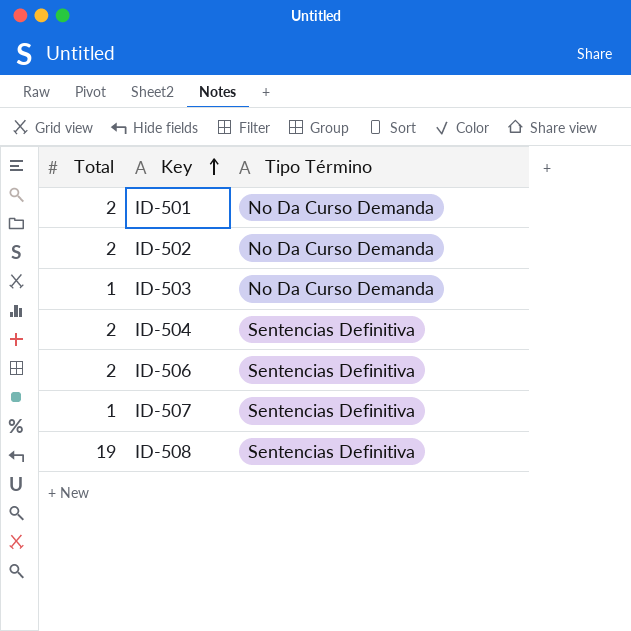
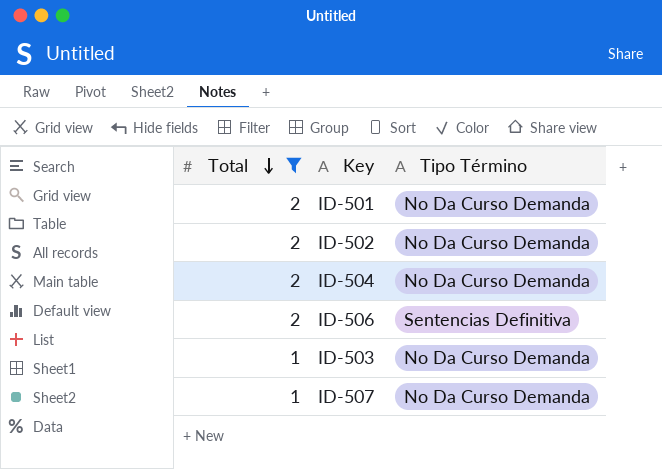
filter: none -> Total != 19
row order: Key ascending -> Total descending
ID-504 | Tipo Término: Sentencias Definitiva -> No Da Curso Demanda
ID-507 | Tipo Término: Sentencias Definitiva -> No Da Curso Demanda

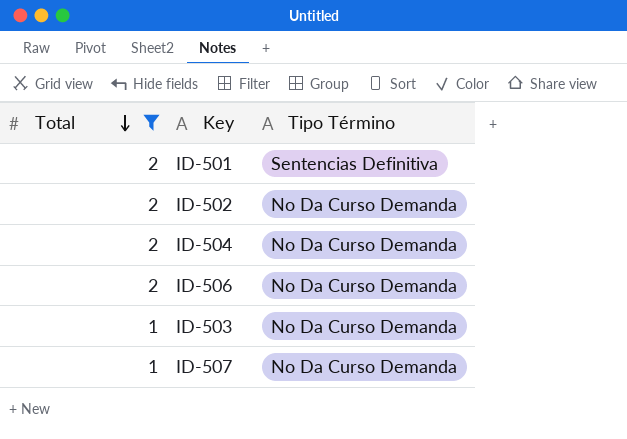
ID-501 | Tipo Término: No Da Curso Demanda -> Sentencias Definitiva
ID-506 | Tipo Término: Sentencias Definitiva -> No Da Curso Demanda

